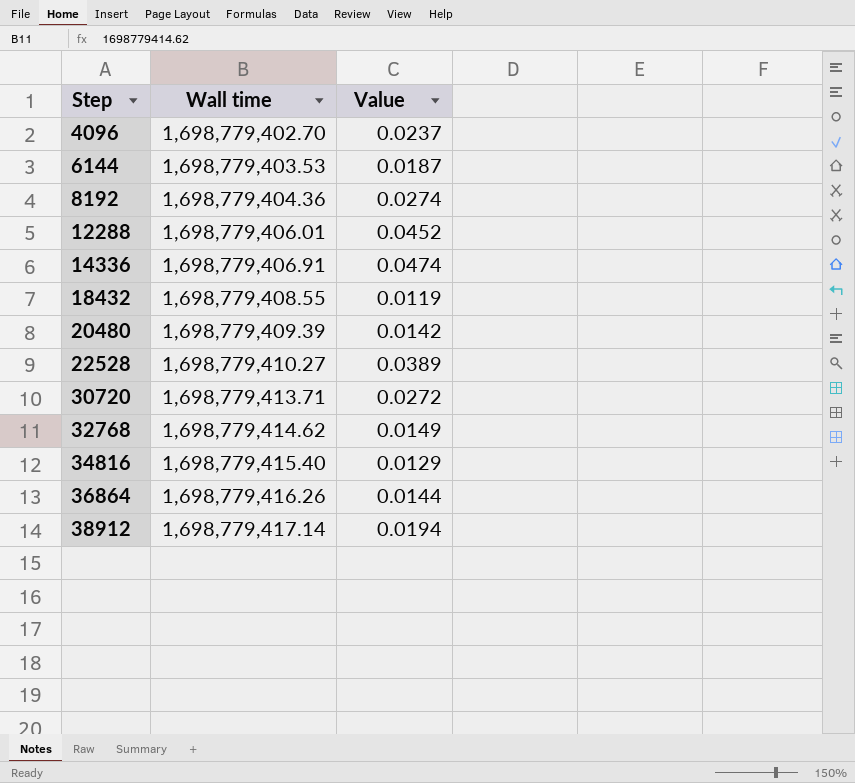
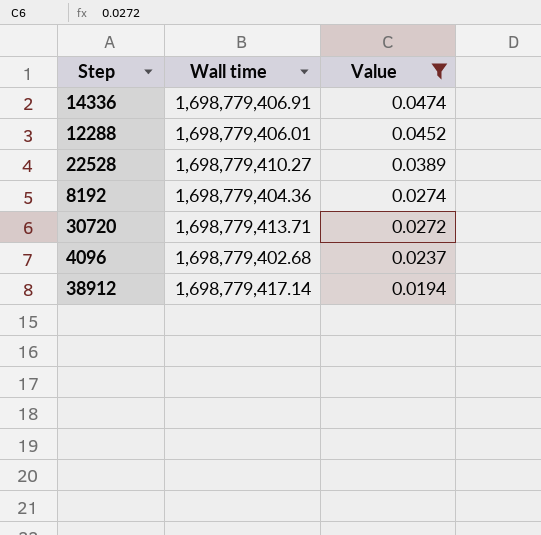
filter: none -> Value >= 0.0194
row order: Step ascending -> Value descending
4096 | Wall time: 1,698,779,402.70 -> 1,698,779,402.68

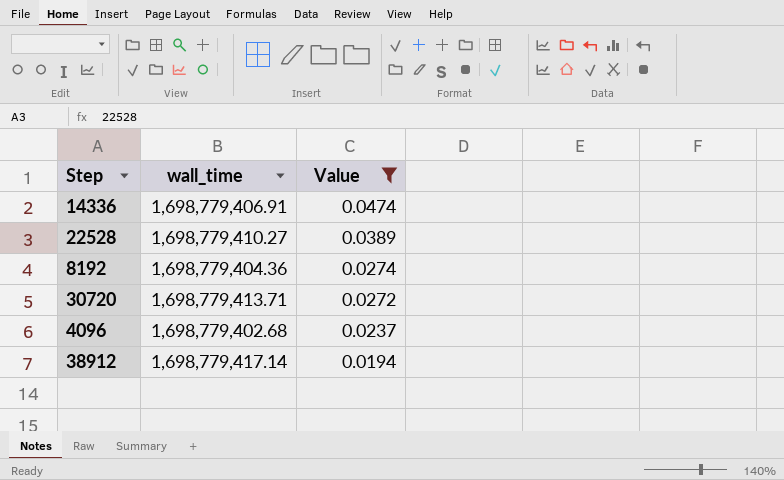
column name: Wall time -> wall_time
row 12288: 1,698,779,406.01 | 0.0452 -> none

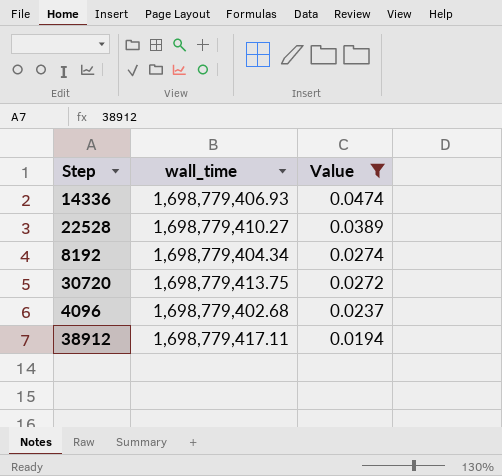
14336 | wall_time: 1,698,779,406.91 -> 1,698,779,406.93
8192 | wall_time: 1,698,779,404.36 -> 1,698,779,404.34
30720 | wall_time: 1,698,779,413.71 -> 1,698,779,413.75
38912 | wall_time: 1,698,779,417.14 -> 1,698,779,417.11

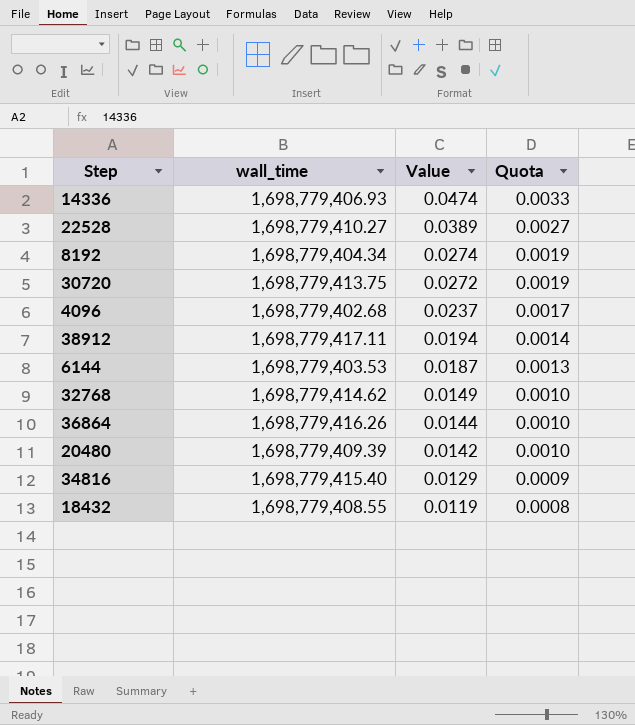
filter: Value >= 0.0194 -> none
column Quota | formula: none -> [Value] * 0.07

